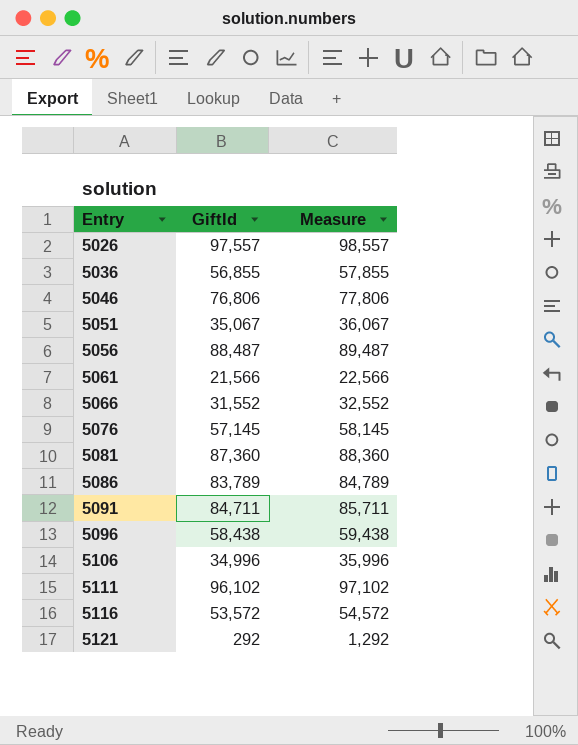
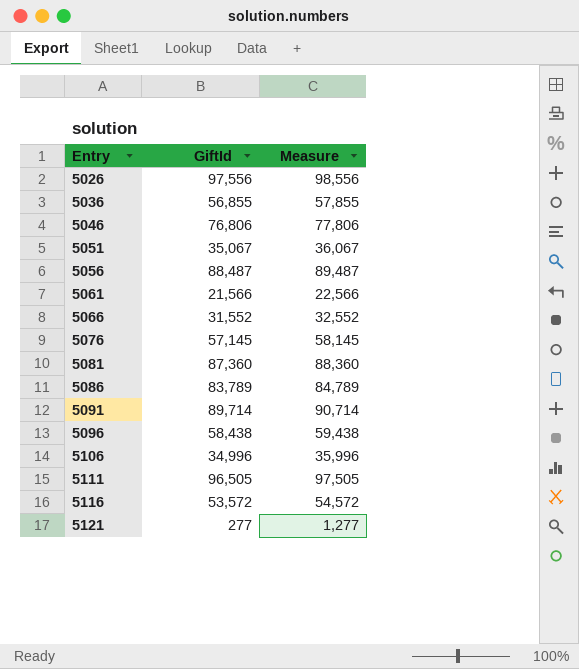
5026 | GiftId: 97,557 -> 97,556
5026 | Measure: 98,557 -> 98,556
5091 | GiftId: 84,711 -> 89,714
5091 | Measure: 85,711 -> 90,714
5111 | GiftId: 96,102 -> 96,505
5111 | Measure: 97,102 -> 97,505
5121 | GiftId: 292 -> 277
5121 | Measure: 1,292 -> 1,277

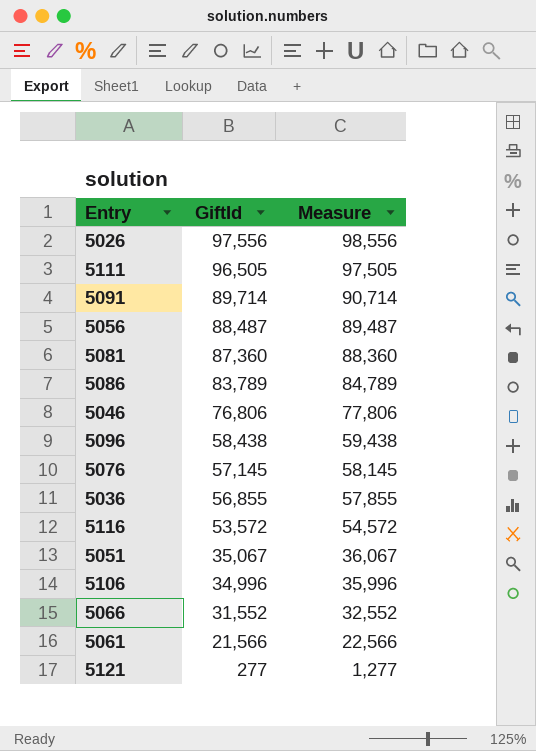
row order: Entry ascending -> GiftId descending

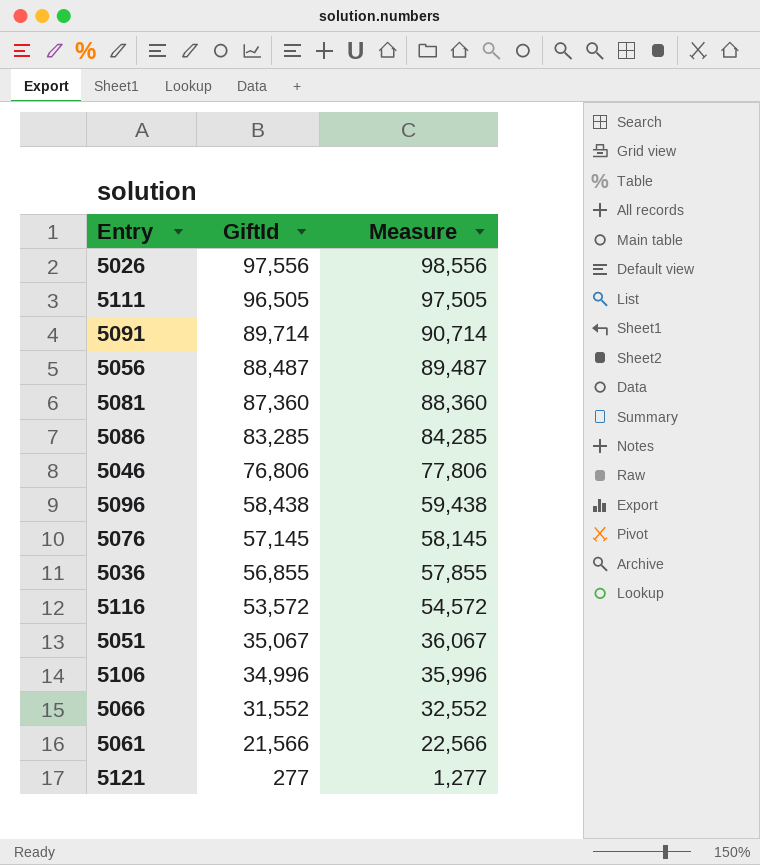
5086 | GiftId: 83,789 -> 83,285
5086 | Measure: 84,789 -> 84,285

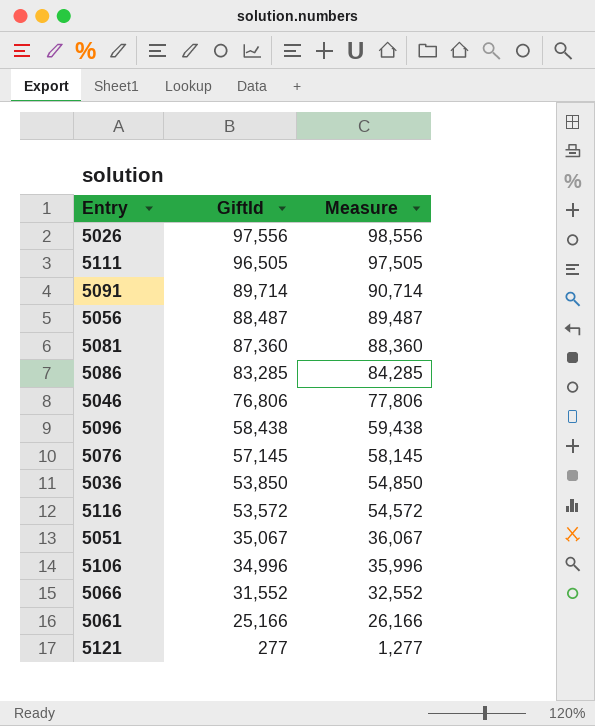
5036 | GiftId: 56,855 -> 53,850
5036 | Measure: 57,855 -> 54,850
5061 | GiftId: 21,566 -> 25,166
5061 | Measure: 22,566 -> 26,166

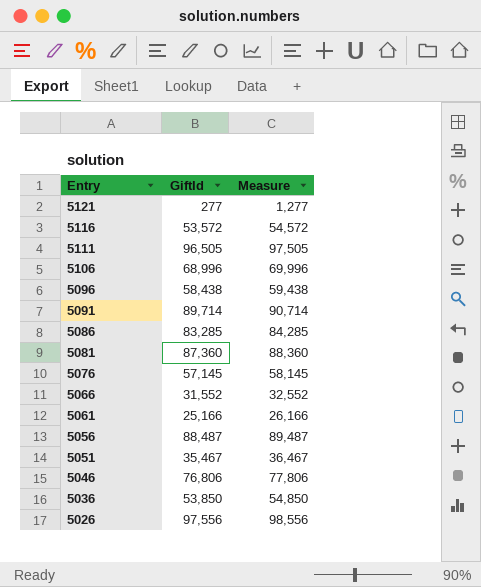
row order: GiftId descending -> Entry descending
5106 | GiftId: 34,996 -> 68,996
5106 | Measure: 35,996 -> 69,996
5051 | GiftId: 35,067 -> 35,467
5051 | Measure: 36,067 -> 36,467

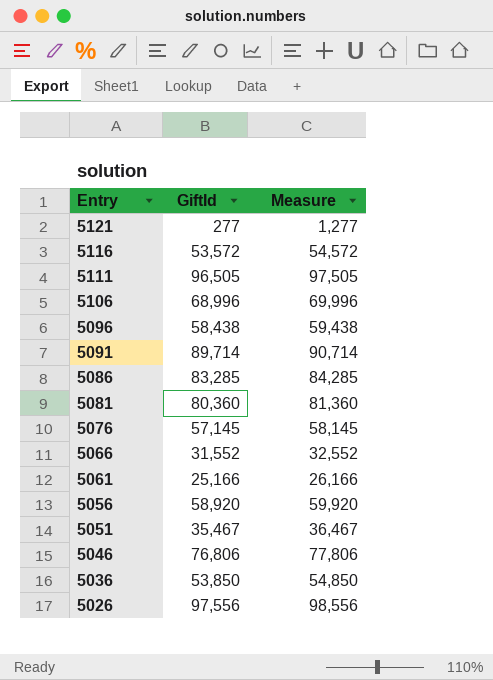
5081 | GiftId: 87,360 -> 80,360
5081 | Measure: 88,360 -> 81,360
5056 | GiftId: 88,487 -> 58,920
5056 | Measure: 89,487 -> 59,920

